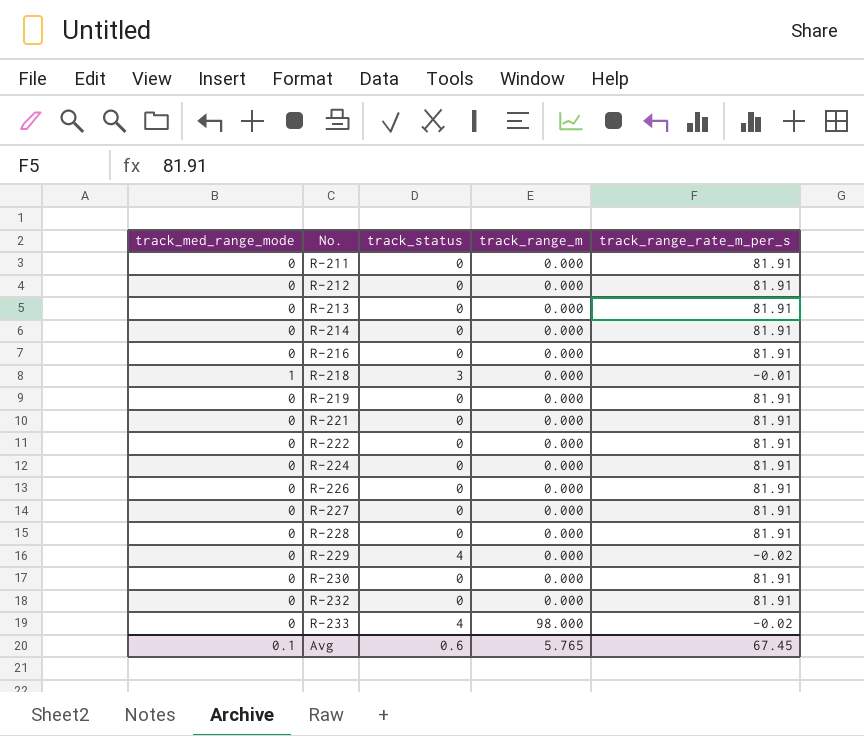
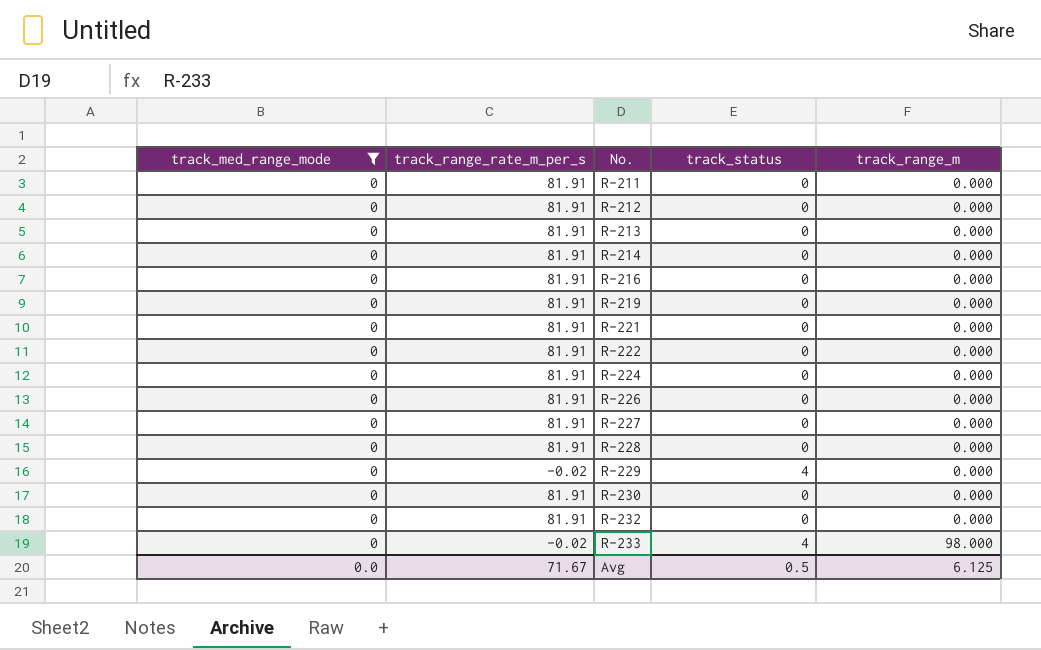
filter: none -> track_med_range_mode = 0
column track_range_rate_m_per_s | position: 5 -> 2
Avg | track_med_range_mode: 0.1 -> 0.0
Avg | track_range_rate_m_per_s: 67.45 -> 71.67
Avg | track_status: 0.6 -> 0.5
Avg | track_range_m: 5.765 -> 6.125

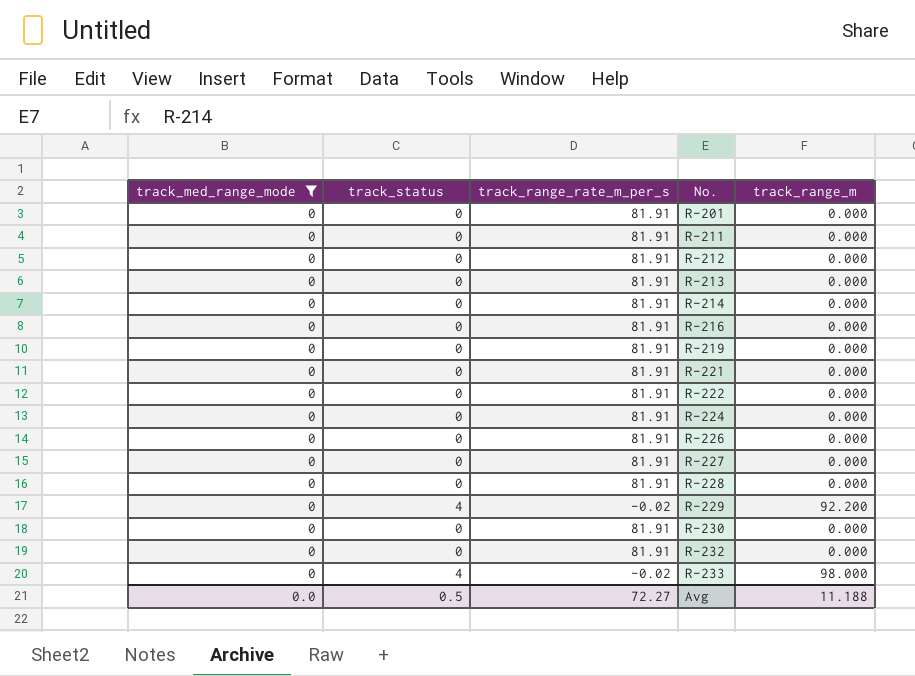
column track_status | position: 4 -> 2
row R-201: none -> 0 | 0 | 81.91 | 0.000
R-229 | track_range_m: 0.000 -> 92.200
Avg | track_range_rate_m_per_s: 71.67 -> 72.27
Avg | track_range_m: 6.125 -> 11.188

